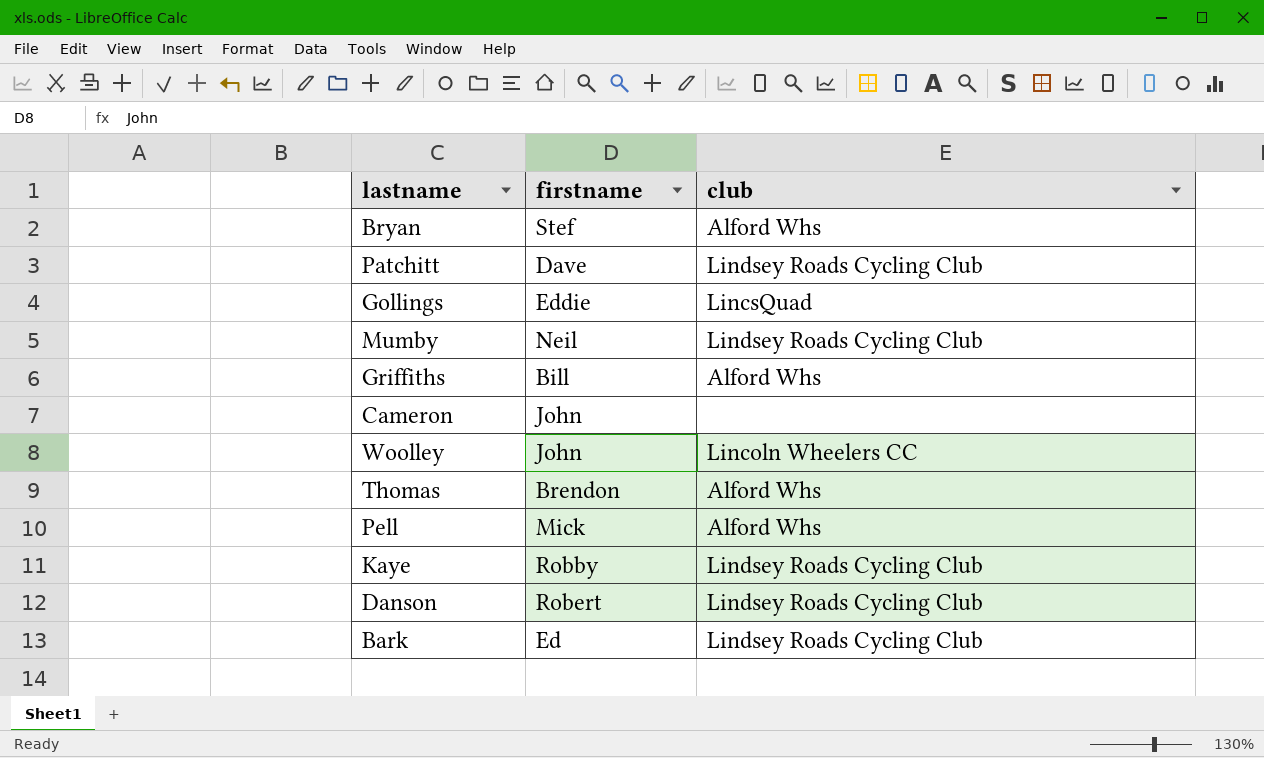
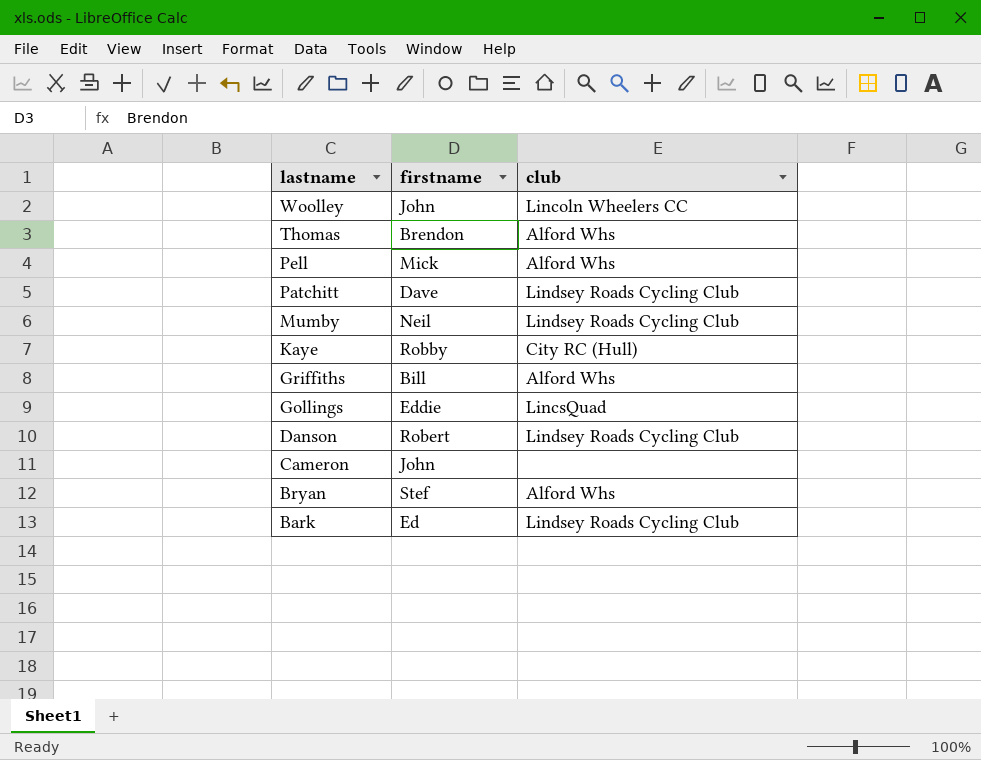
row order: none -> lastname descending
Kaye | club: Lindsey Roads Cycling Club -> City RC (Hull)

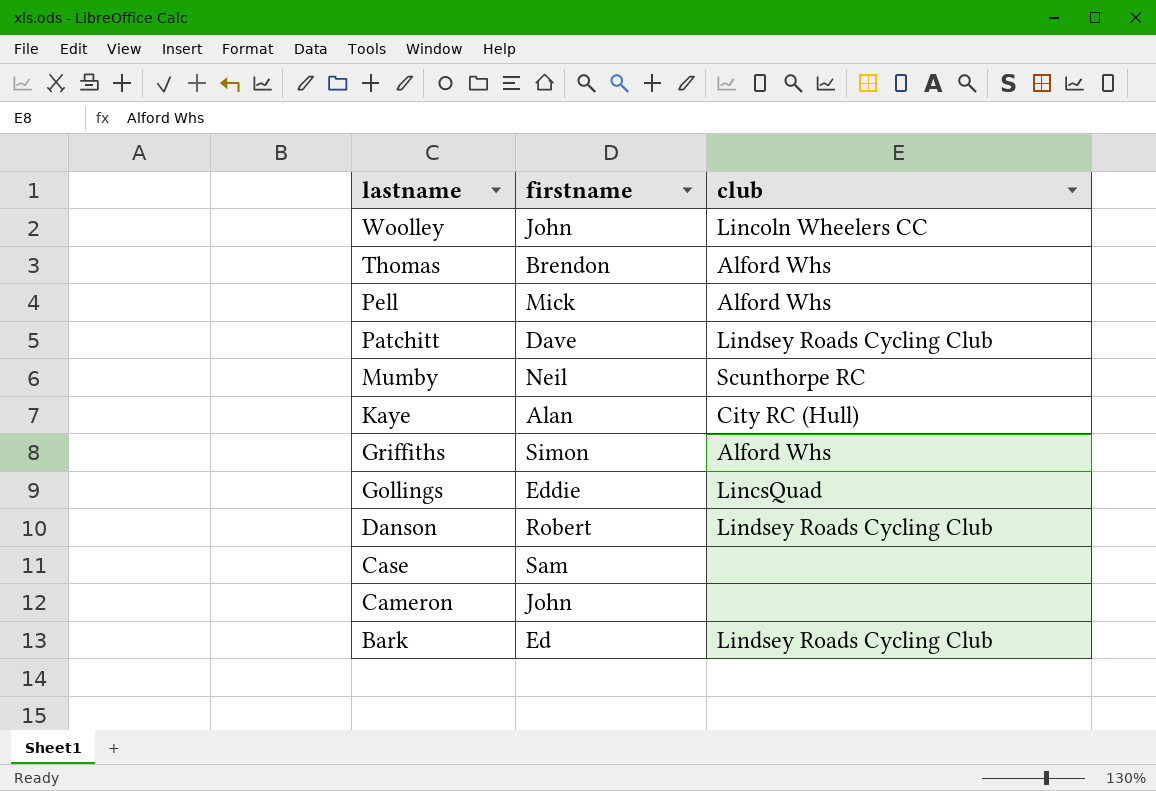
row Bryan: Stef | Alford Whs -> none
Mumby | club: Lindsey Roads Cycling Club -> Scunthorpe RC
Kaye | firstname: Robby -> Alan
Griffiths | firstname: Bill -> Simon
row Case: none -> Sam | none

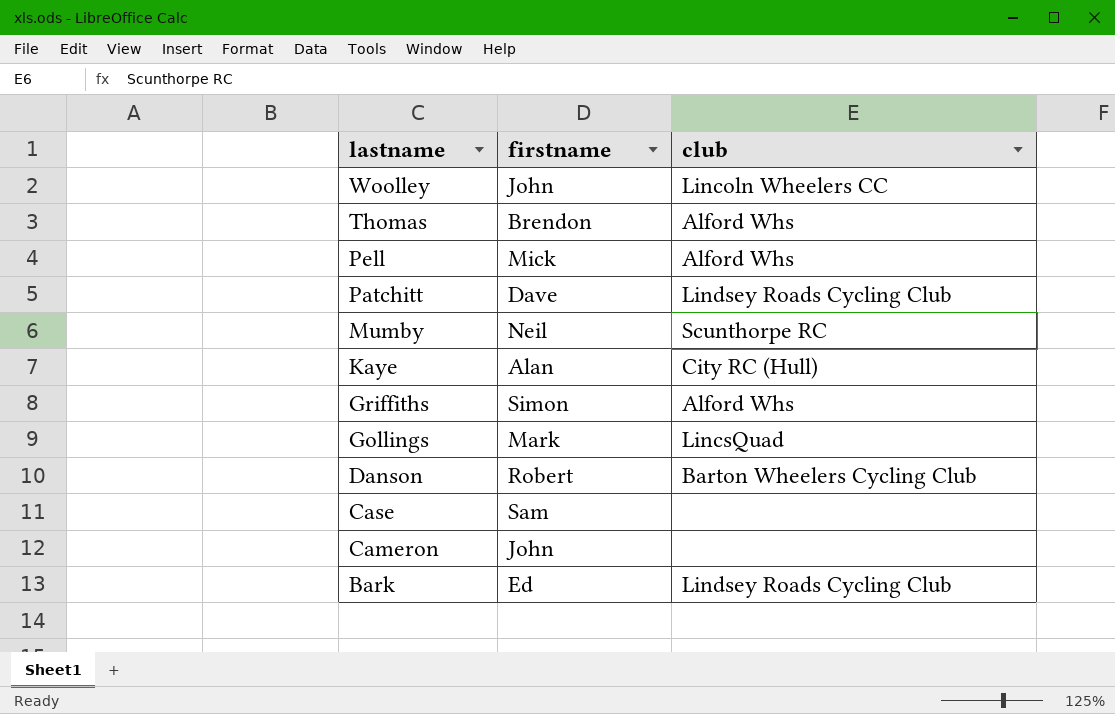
Gollings | firstname: Eddie -> Mark
Danson | club: Lindsey Roads Cycling Club -> Barton Wheelers Cycling Club

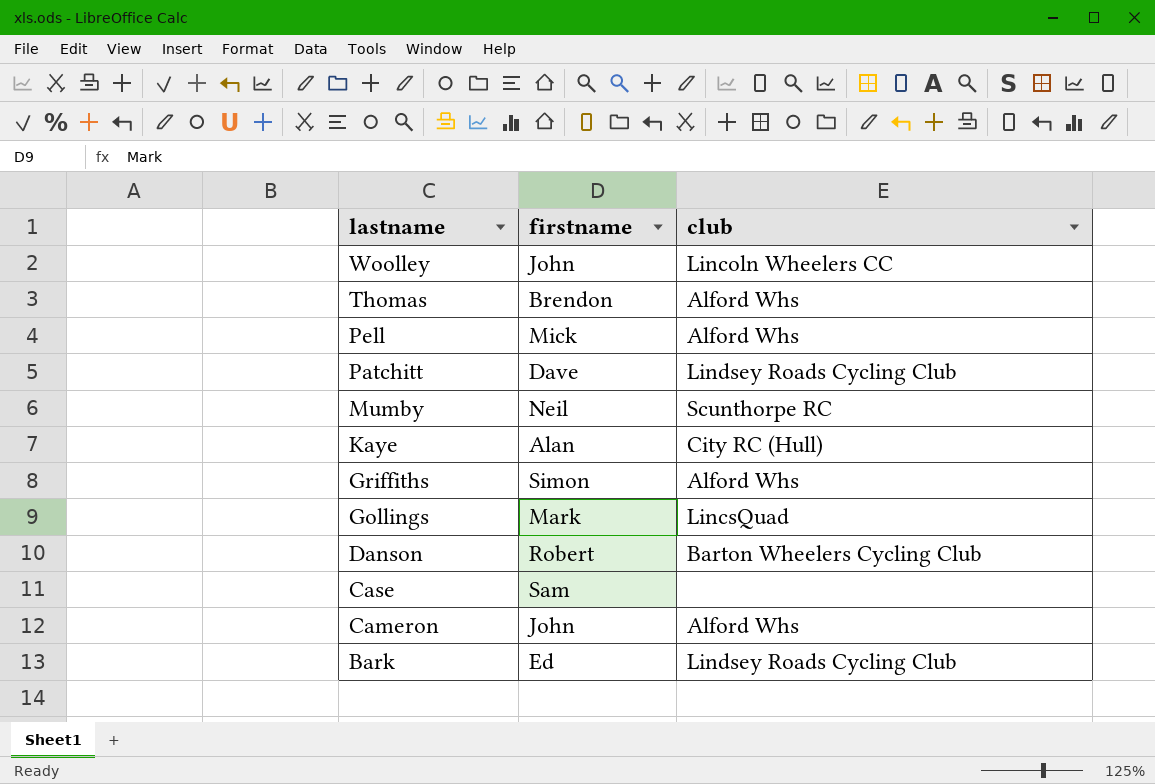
Cameron | club: none -> Alford Whs

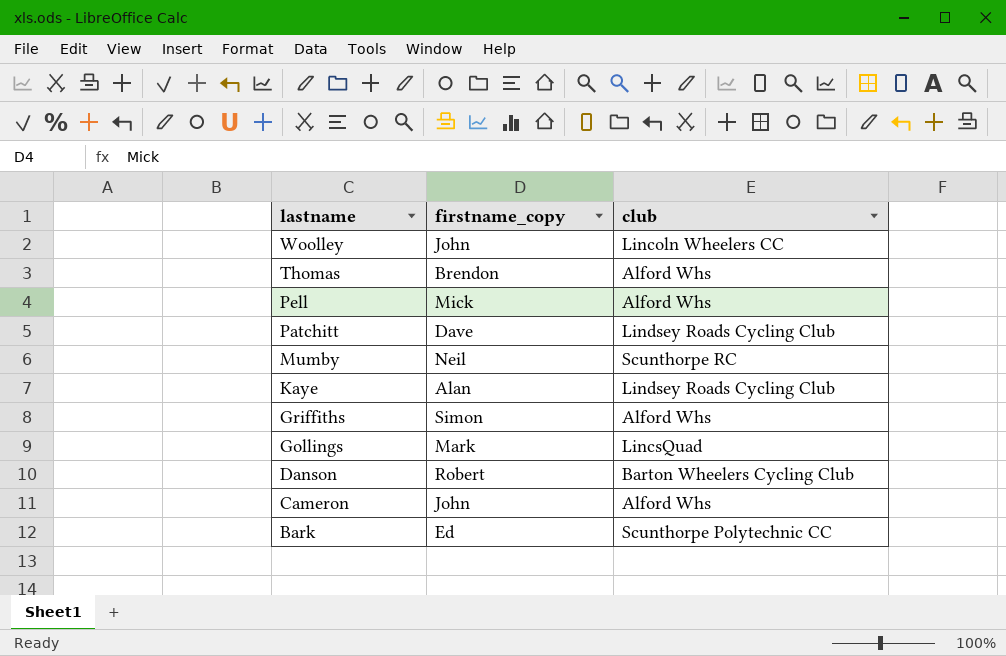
column name: firstname -> firstname_copy
row Case: Sam | none -> none
Kaye | club: City RC (Hull) -> Lindsey Roads Cycling Club
Bark | club: Lindsey Roads Cycling Club -> Scunthorpe Polytechnic CC

